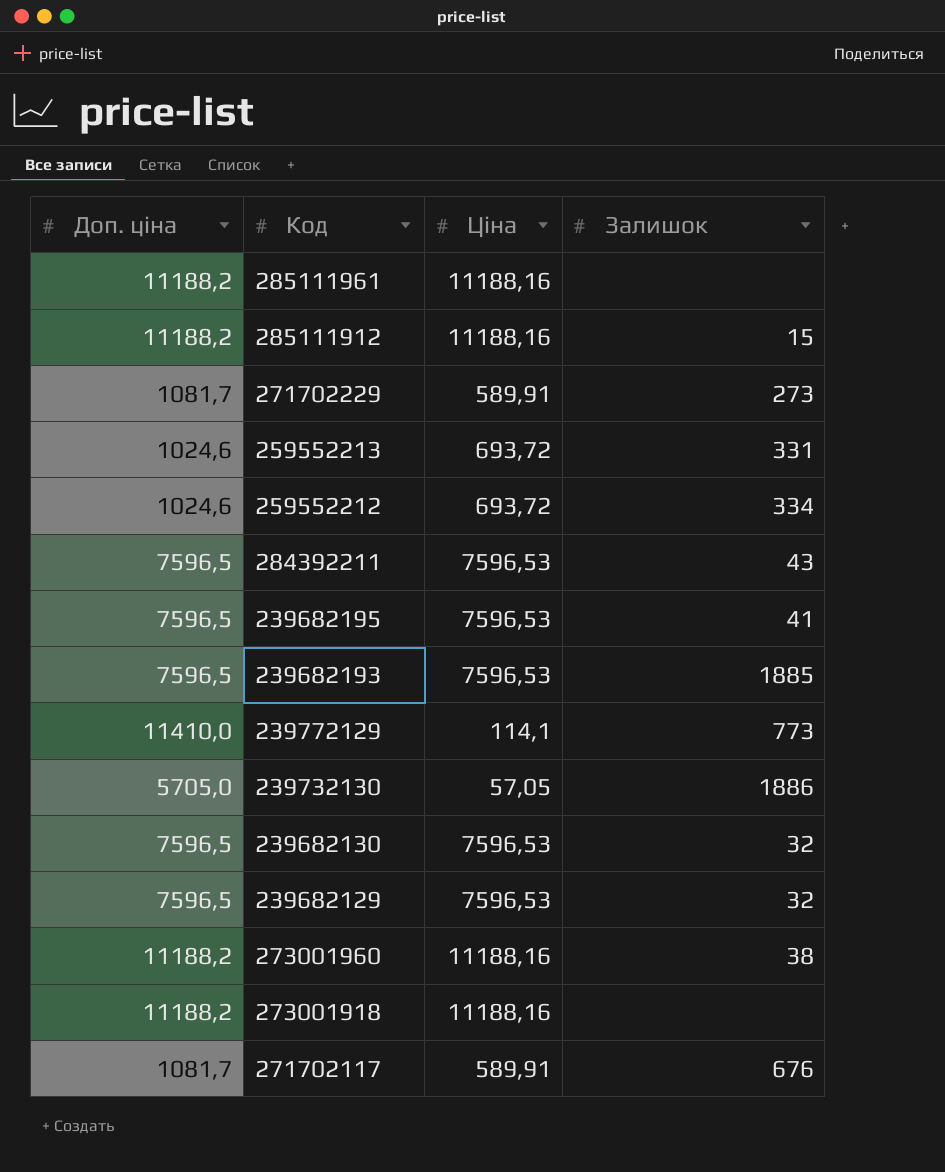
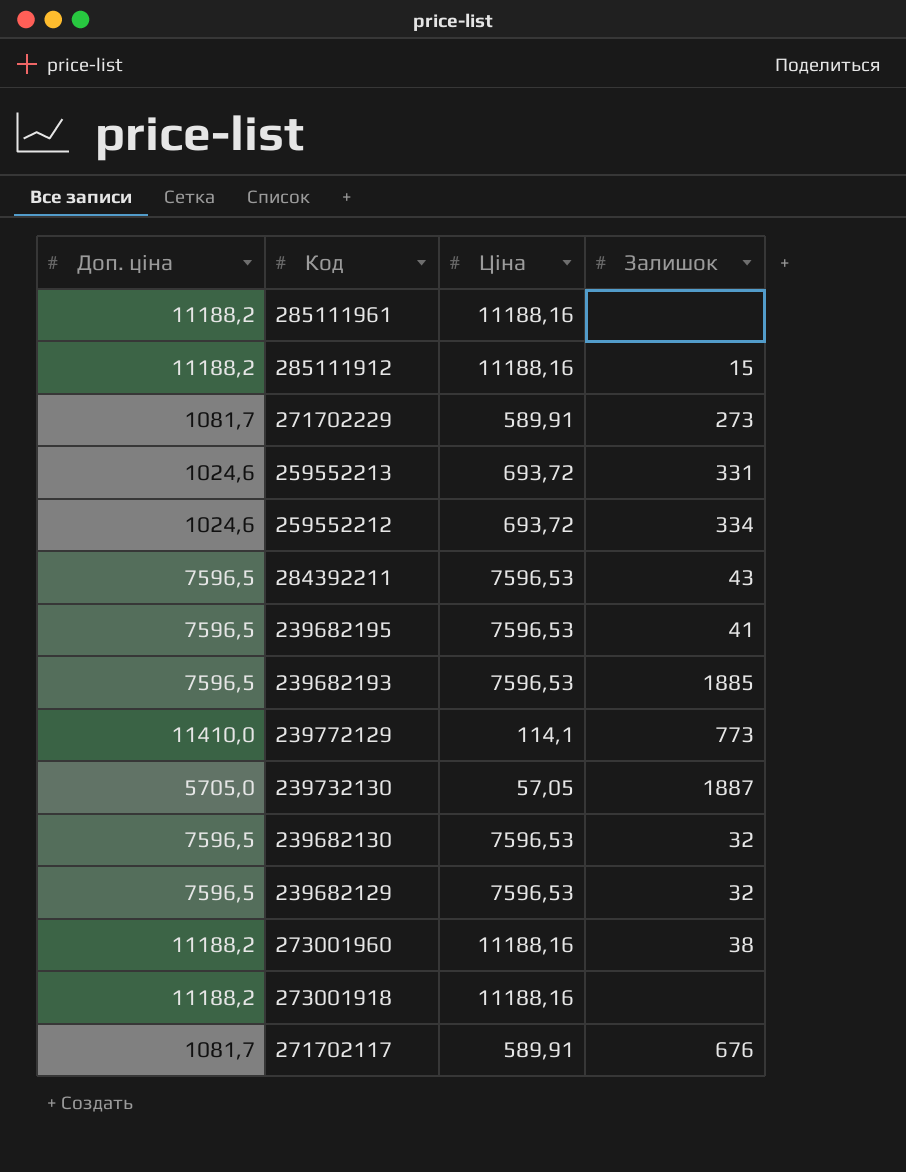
239732130 | Залишок: 1886 -> 1887

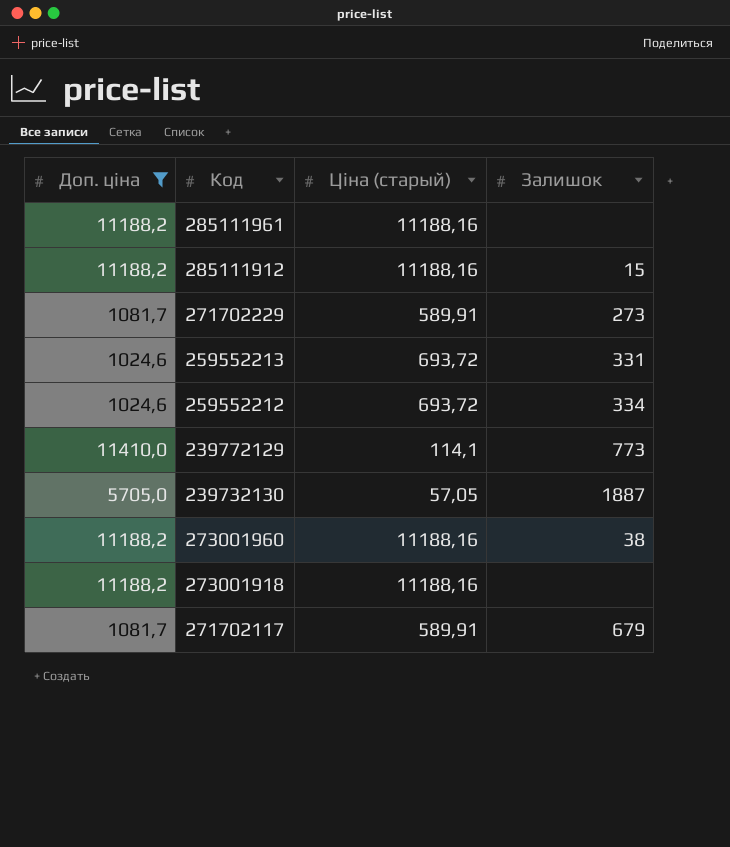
filter: none -> Доп. ціна != 7596,5
column name: Ціна -> Ціна (старый)
271702117 | Залишок: 676 -> 679

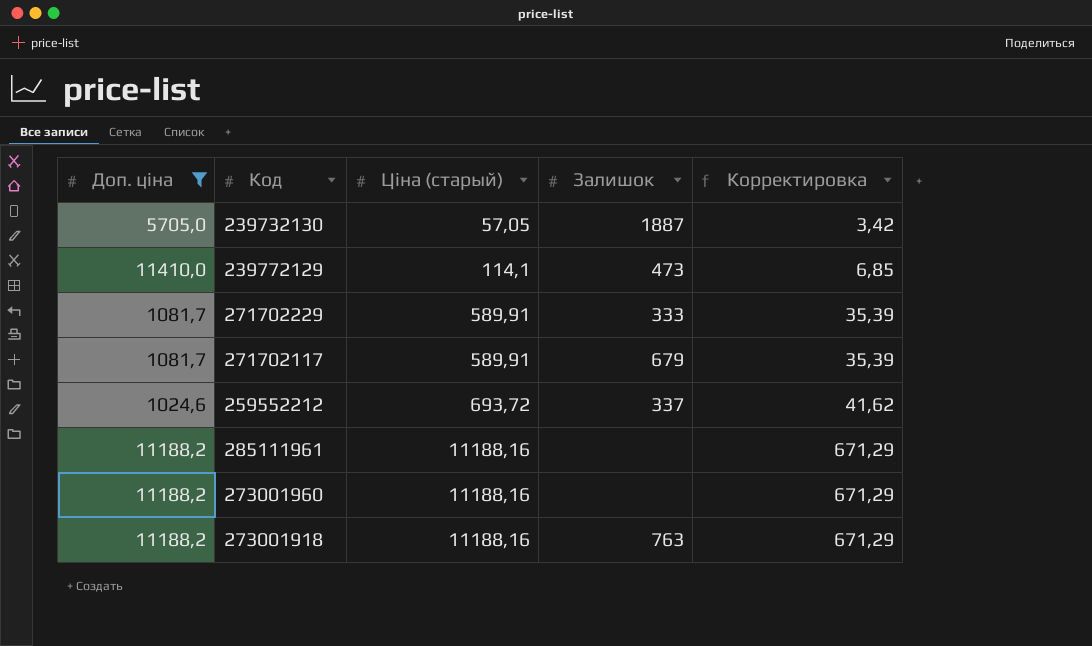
row order: none -> Ціна (старый) ascending
column Корректировка | formula: none -> [Ціна (старый)] * 0,06
row 285111912: 11188,2 | 11188,16 | 15 -> none
row 259552213: 1024,6 | 693,72 | 331 -> none
239772129 | Залишок: 773 -> 473
271702229 | Залишок: 273 -> 333
259552212 | Залишок: 334 -> 337
273001960 | Залишок: 38 -> none
273001918 | Залишок: none -> 763

